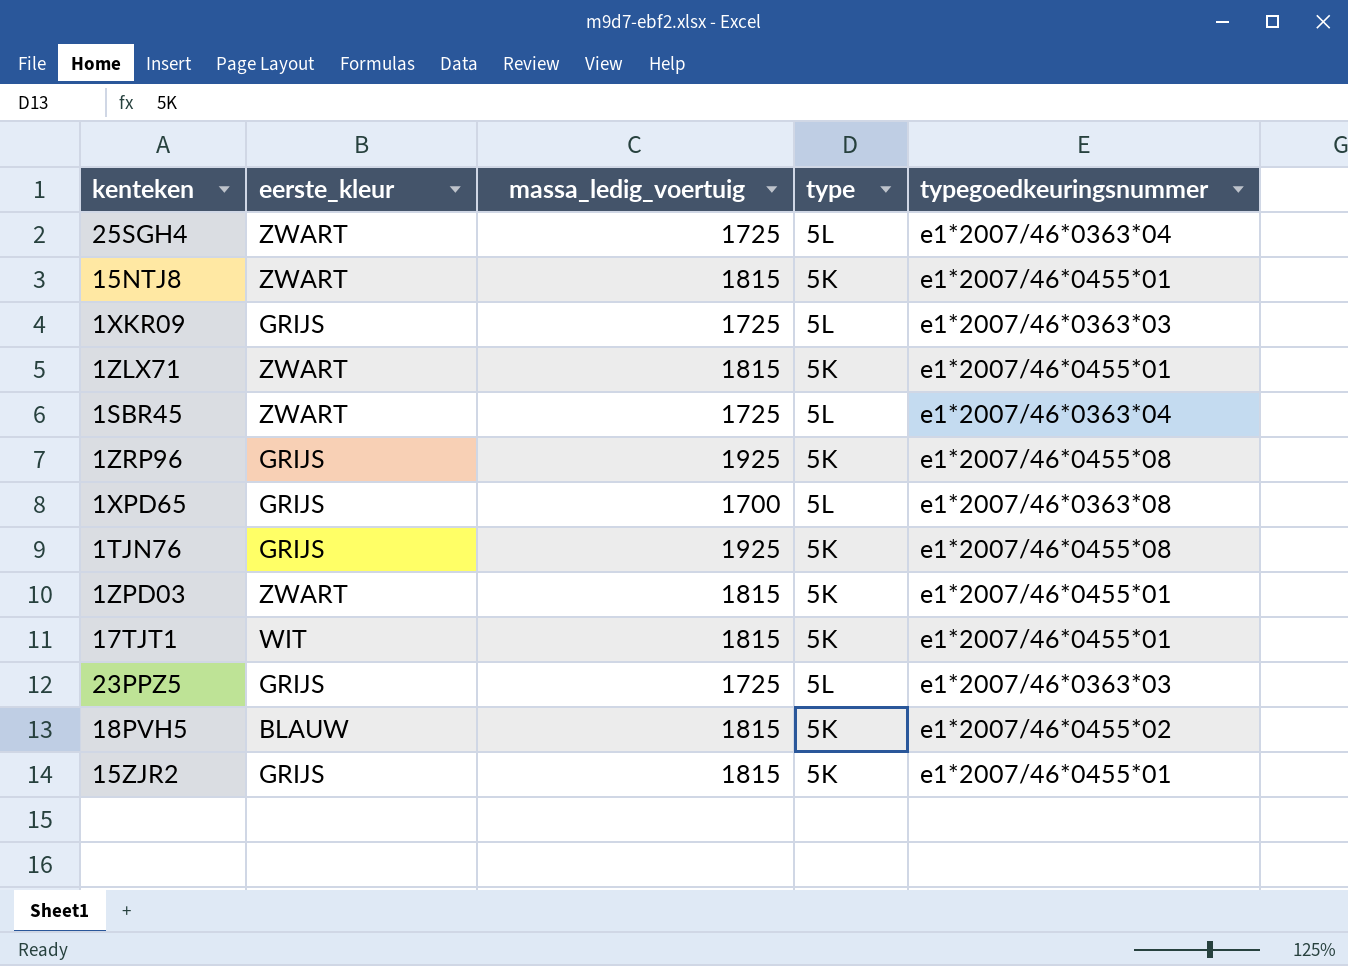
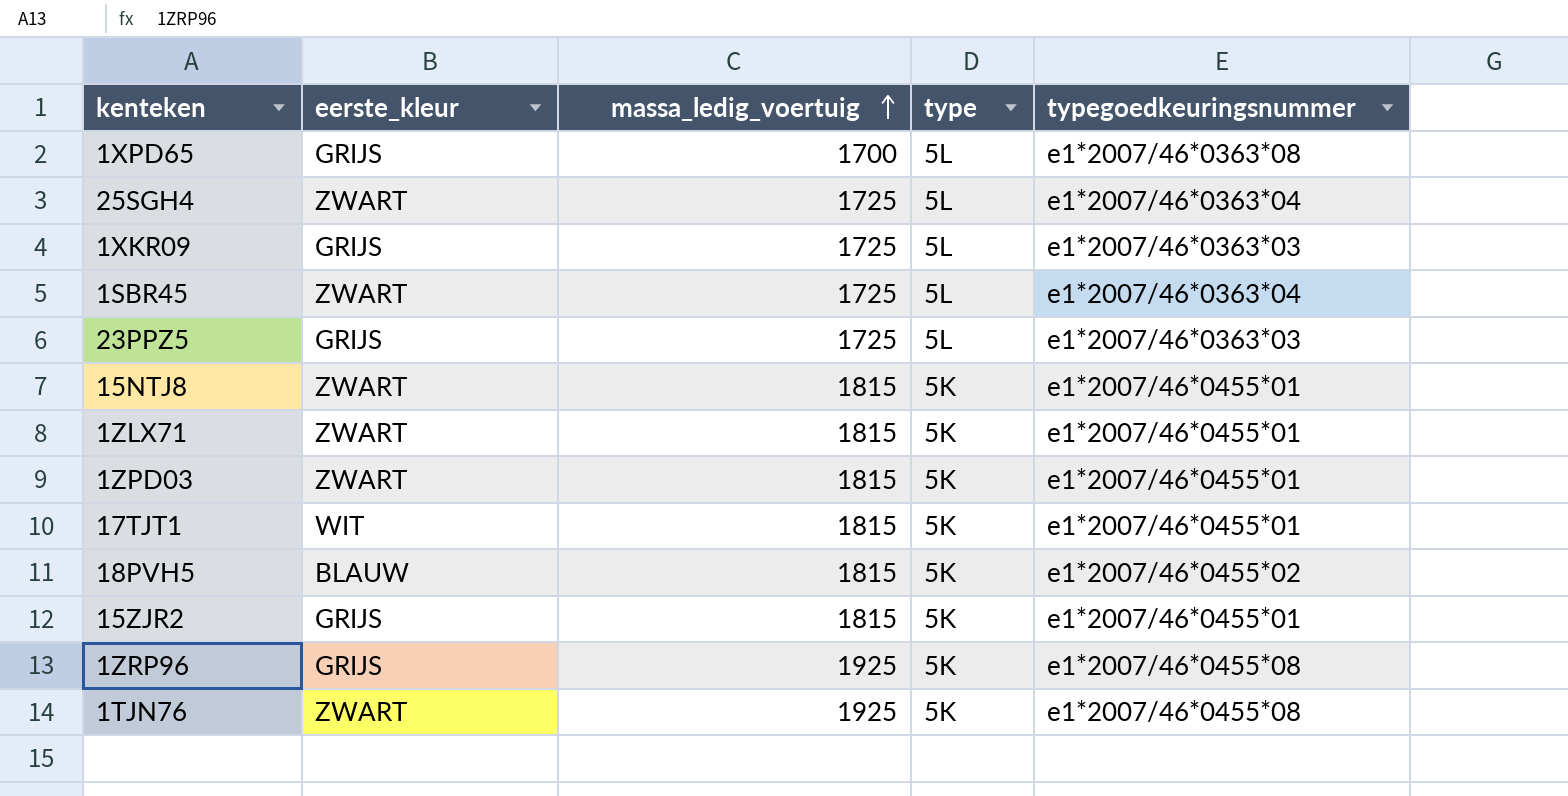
row order: none -> massa_ledig_voertuig ascending
1TJN76 | eerste_kleur: GRIJS -> ZWART

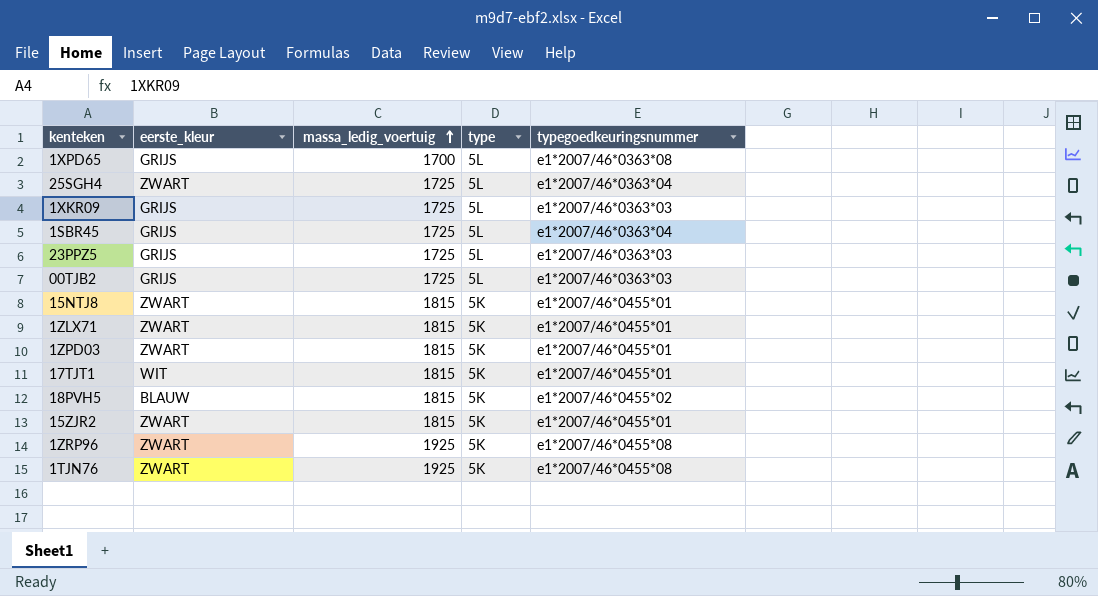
1SBR45 | eerste_kleur: ZWART -> GRIJS
row 00TJB2: none -> GRIJS | 1725 | 5L | e1*2007/46*0363*03
15ZJR2 | eerste_kleur: GRIJS -> ZWART
1ZRP96 | eerste_kleur: GRIJS -> ZWART

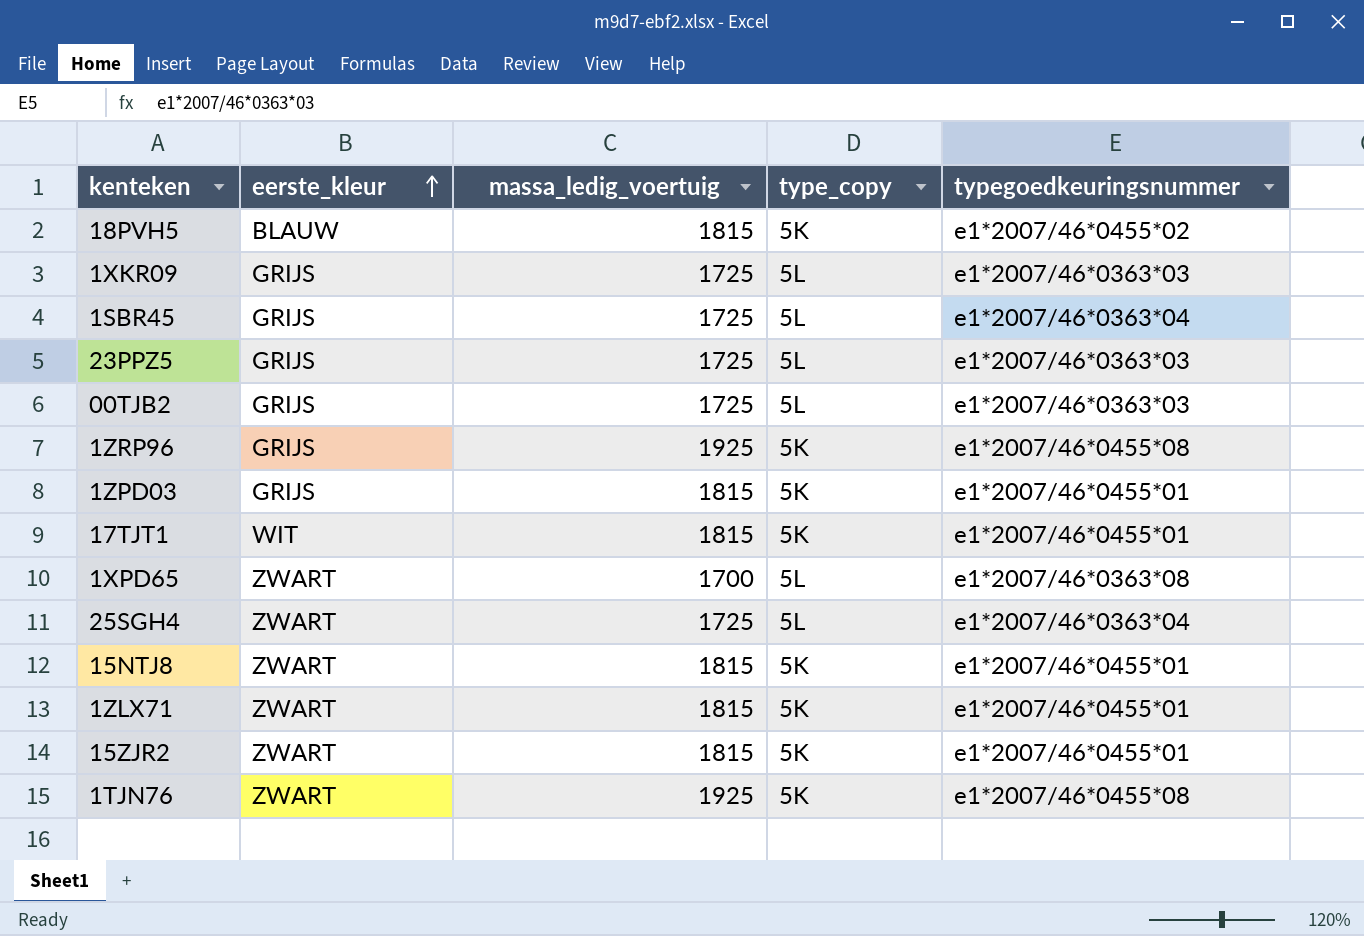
row order: massa_ledig_voertuig ascending -> eerste_kleur ascending
column name: type -> type_copy
1ZRP96 | eerste_kleur: ZWART -> GRIJS
1ZPD03 | eerste_kleur: ZWART -> GRIJS
1XPD65 | eerste_kleur: GRIJS -> ZWART

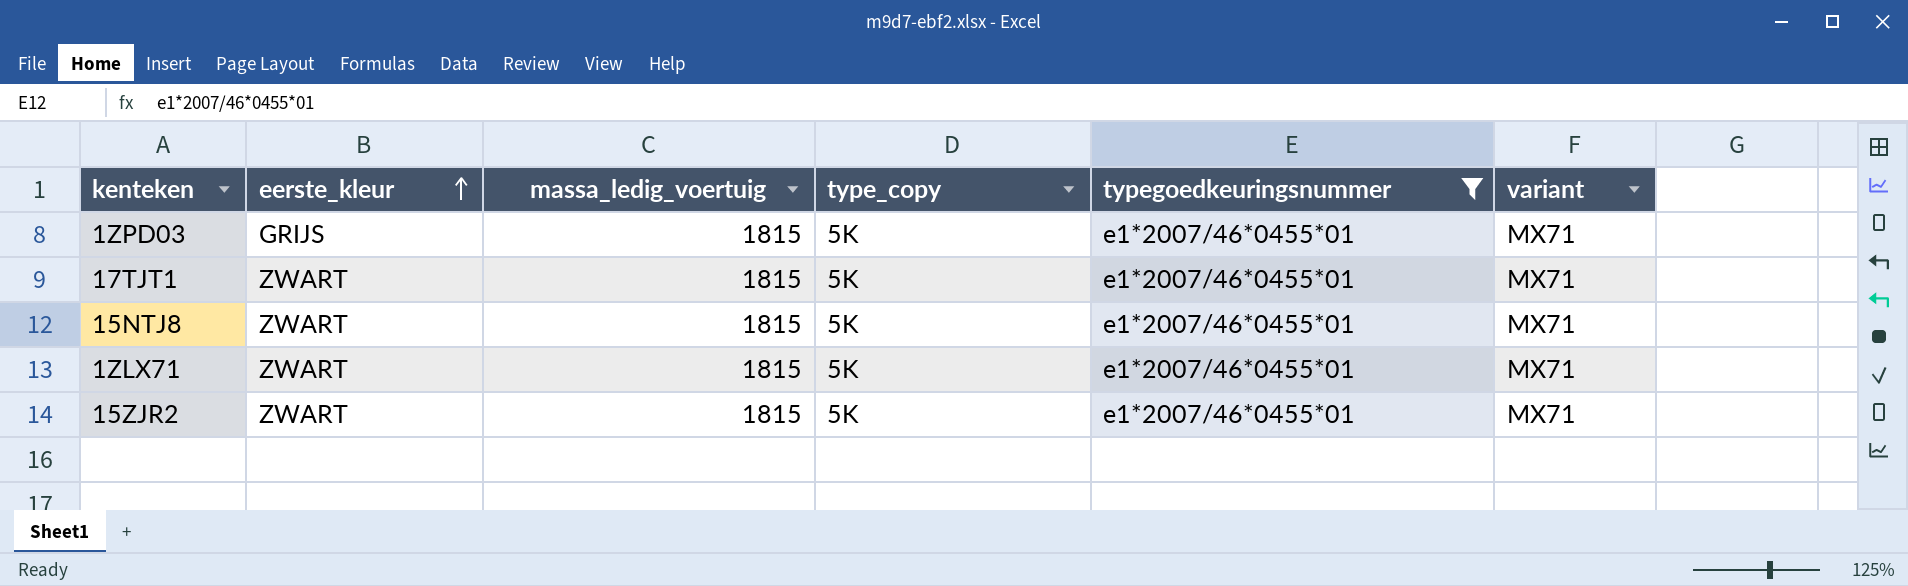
filter: none -> typegoedkeuringsnummer = e1*2007/46*0455*01
column variant | position: none -> 6
17TJT1 | eerste_kleur: WIT -> ZWART

